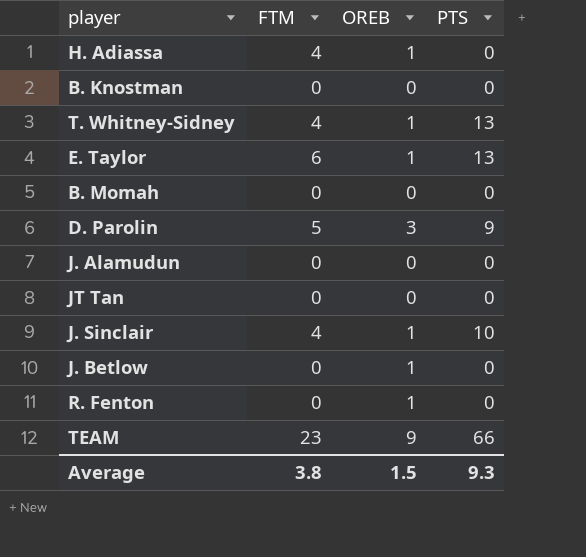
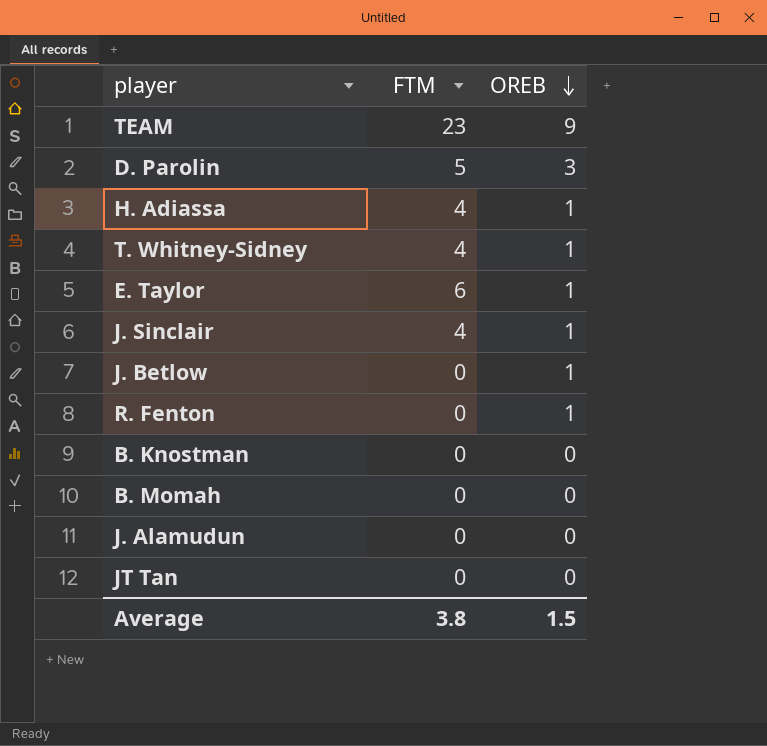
row order: none -> OREB descending
column PTS | position: 4 -> none

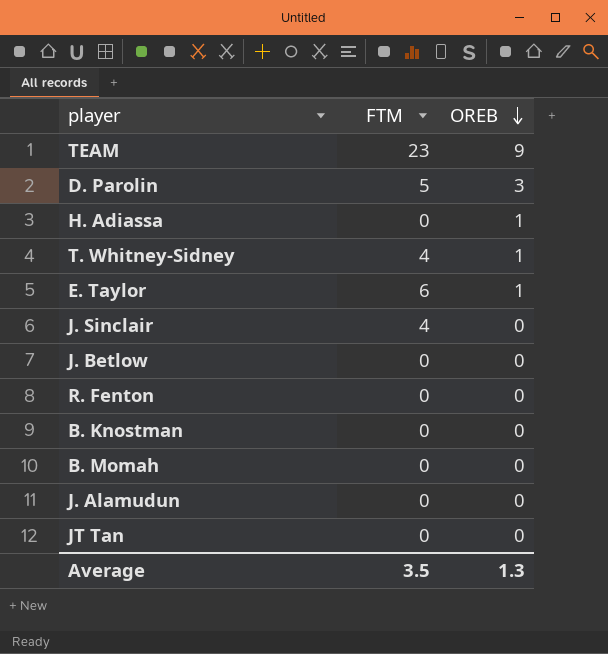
H. Adiassa | FTM: 4 -> 0
J. Sinclair | OREB: 1 -> 0
J. Betlow | OREB: 1 -> 0
R. Fenton | OREB: 1 -> 0
Average | FTM: 3.8 -> 3.5
Average | OREB: 1.5 -> 1.3

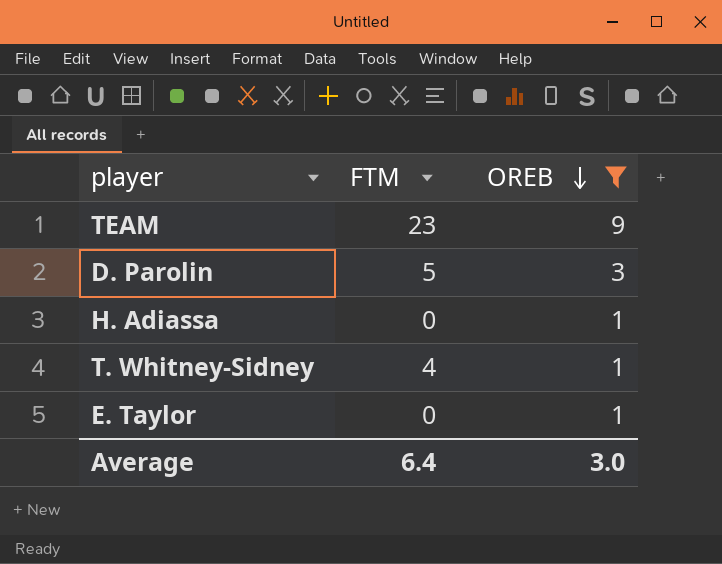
filter: none -> OREB != 0
E. Taylor | FTM: 6 -> 0
Average | FTM: 3.5 -> 6.4
Average | OREB: 1.3 -> 3.0

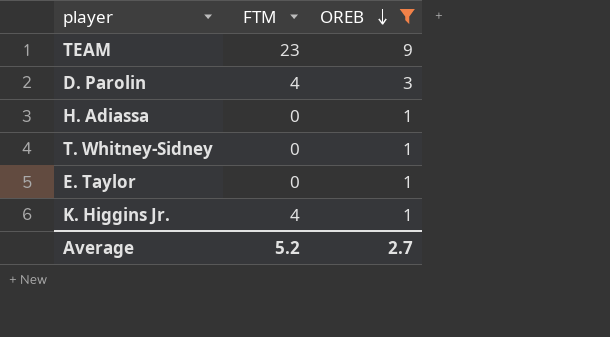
D. Parolin | FTM: 5 -> 4
T. Whitney-Sidney | FTM: 4 -> 0
row K. Higgins Jr.: none -> 4 | 1
Average | FTM: 6.4 -> 5.2
Average | OREB: 3.0 -> 2.7

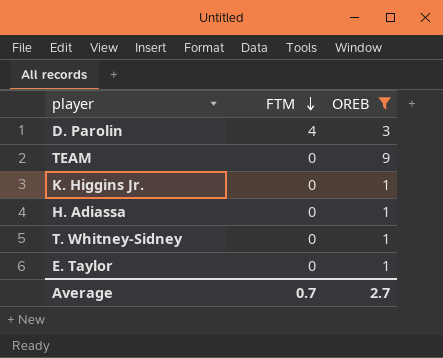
row order: OREB descending -> FTM descending
TEAM | FTM: 23 -> 0
K. Higgins Jr. | FTM: 4 -> 0
Average | FTM: 5.2 -> 0.7

